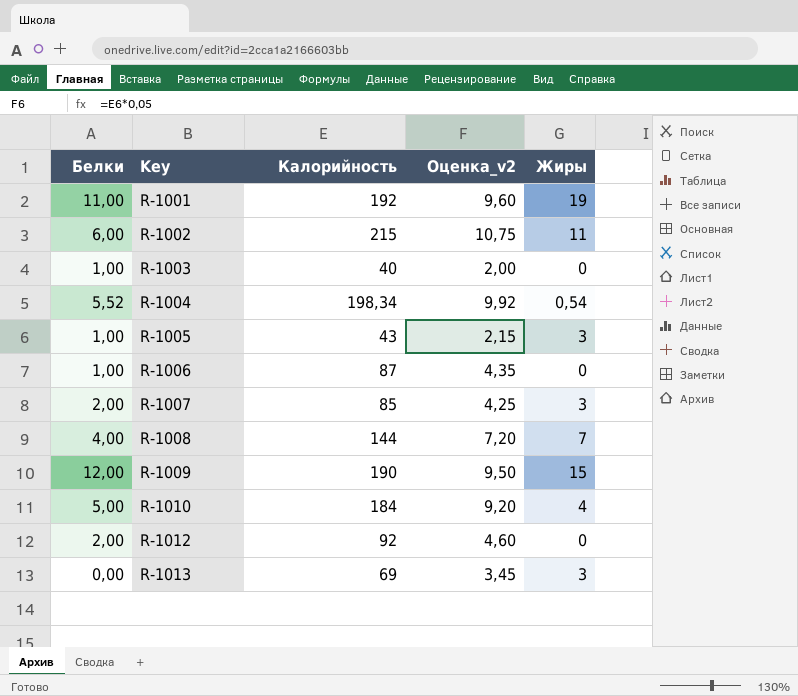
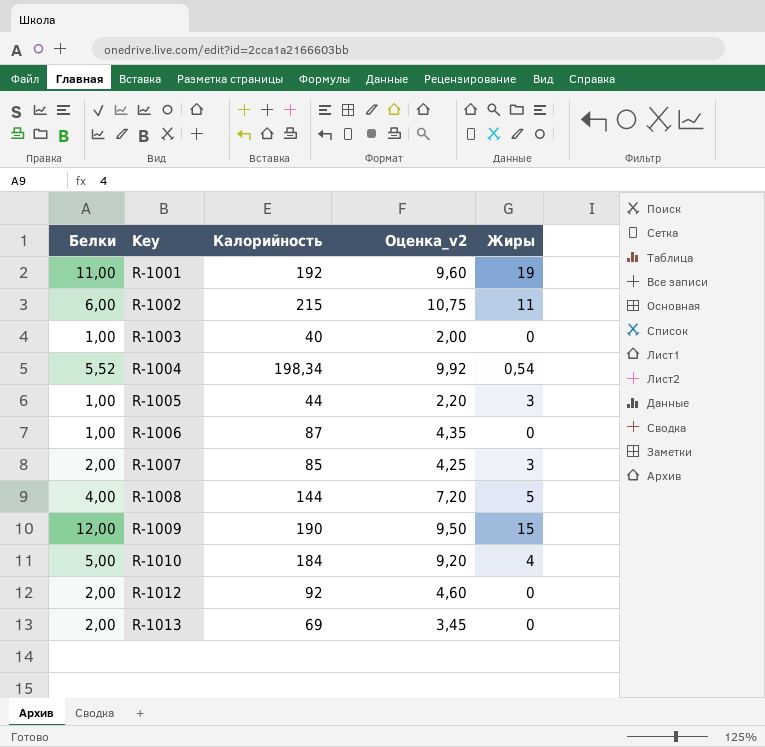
R-1005 | Калорийность: 43 -> 44
R-1005 | Оценка_v2: 2,15 -> 2,20
R-1008 | Жиры: 7 -> 5
R-1013 | Белки: 0,00 -> 2,00
R-1013 | Жиры: 3 -> 0

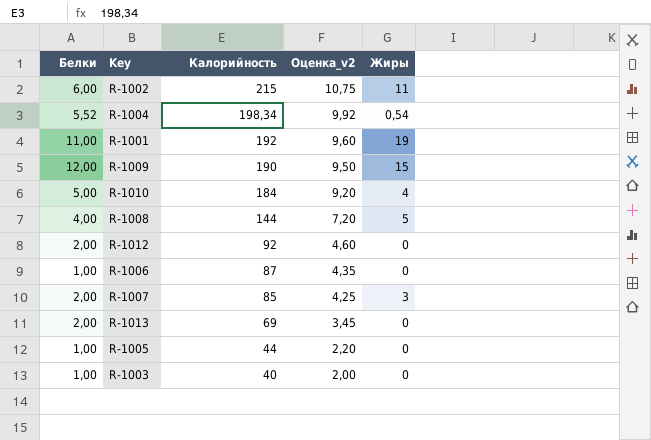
row order: Key ascending -> Калорийность descending
R-1005 | Жиры: 3 -> 0

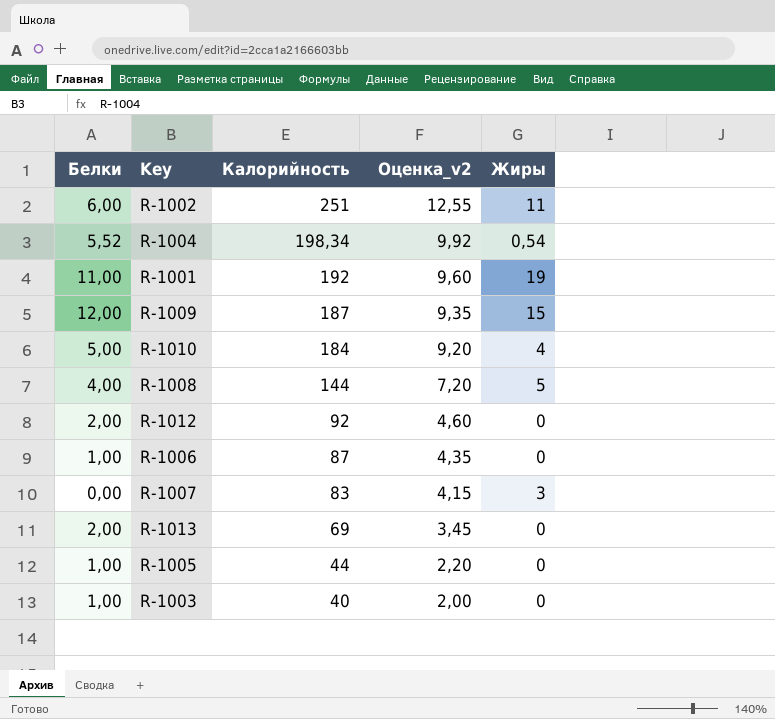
R-1002 | Калорийность: 215 -> 251
R-1002 | Оценка_v2: 10,75 -> 12,55
R-1009 | Калорийность: 190 -> 187
R-1009 | Оценка_v2: 9,50 -> 9,35
R-1007 | Белки: 2,00 -> 0,00
R-1007 | Калорийность: 85 -> 83
R-1007 | Оценка_v2: 4,25 -> 4,15

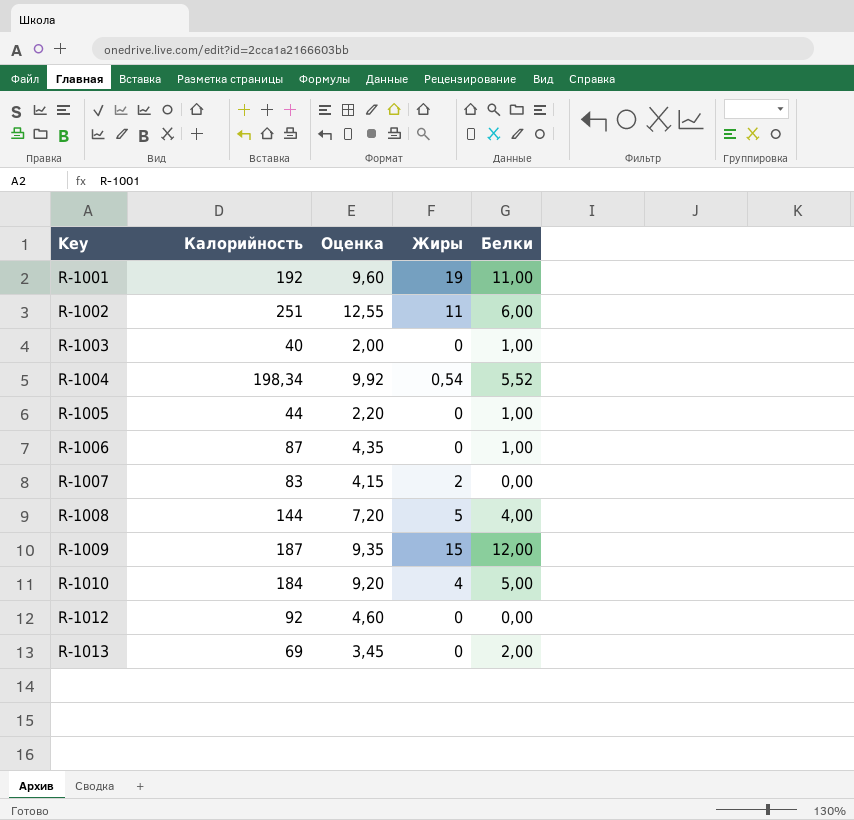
row order: Калорийность descending -> Key ascending
column name: Оценка_v2 -> Оценка
column Белки | position: 1 -> 5
R-1007 | Жиры: 3 -> 2
R-1012 | Белки: 2,00 -> 0,00

